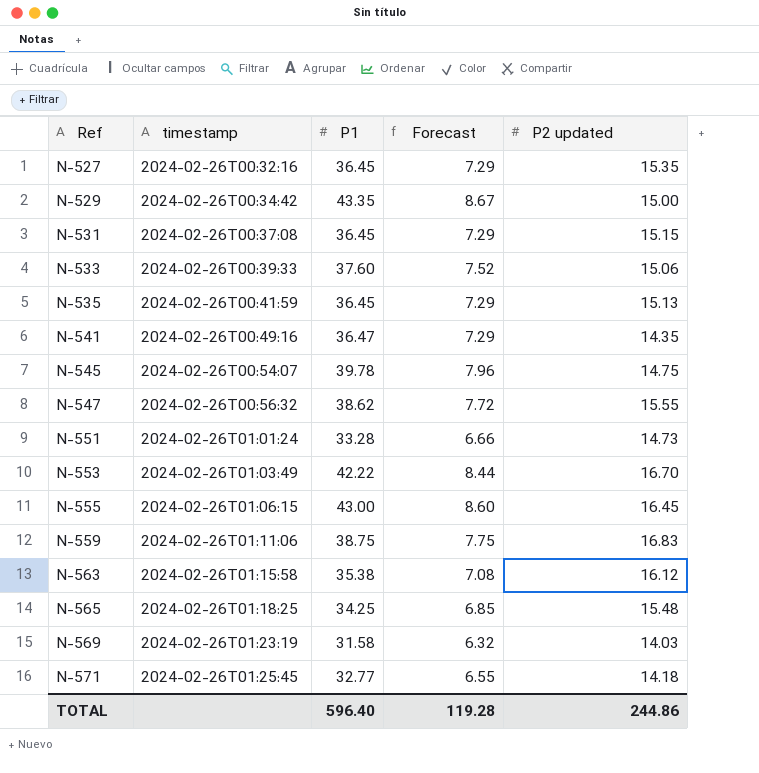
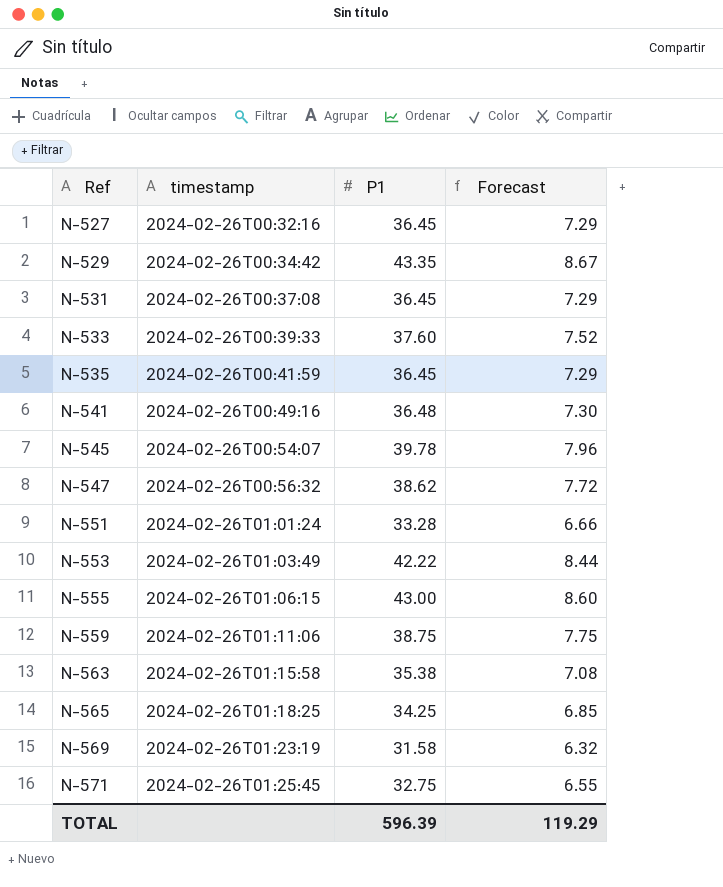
column P2 updated | position: 5 -> none
N-541 | P1: 36.47 -> 36.48
N-541 | Forecast: 7.29 -> 7.30
N-571 | P1: 32.77 -> 32.75
TOTAL | P1: 596.40 -> 596.39
TOTAL | Forecast: 119.28 -> 119.29

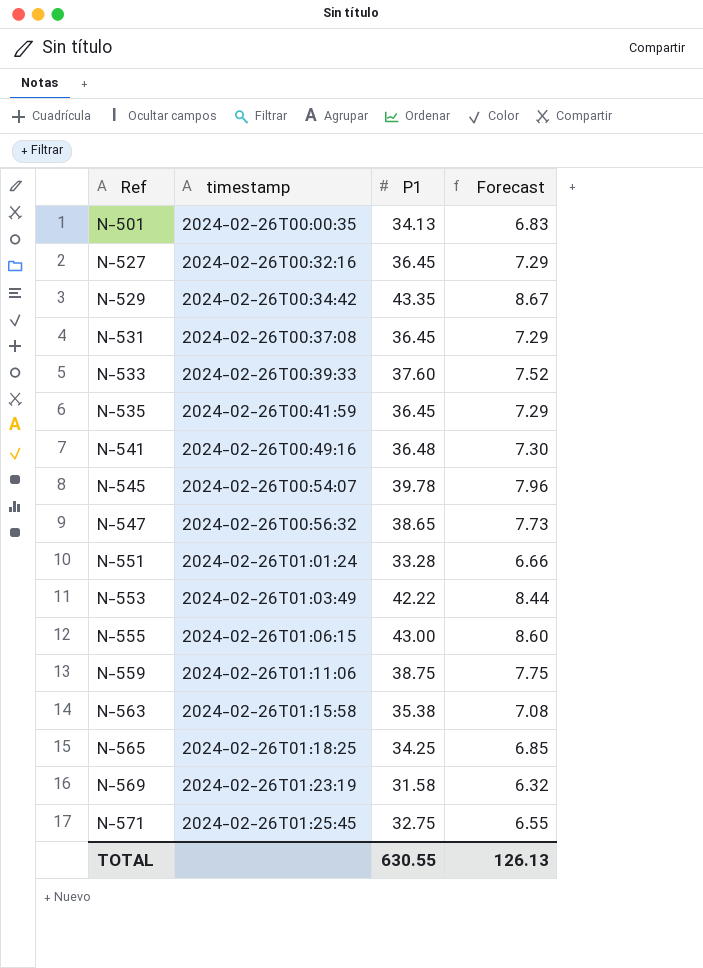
row N-501: none -> 2024-02-26T00:00:35 | 34.13 | 6.83
N-547 | P1: 38.62 -> 38.65
N-547 | Forecast: 7.72 -> 7.73
TOTAL | P1: 596.39 -> 630.55
TOTAL | Forecast: 119.29 -> 126.13

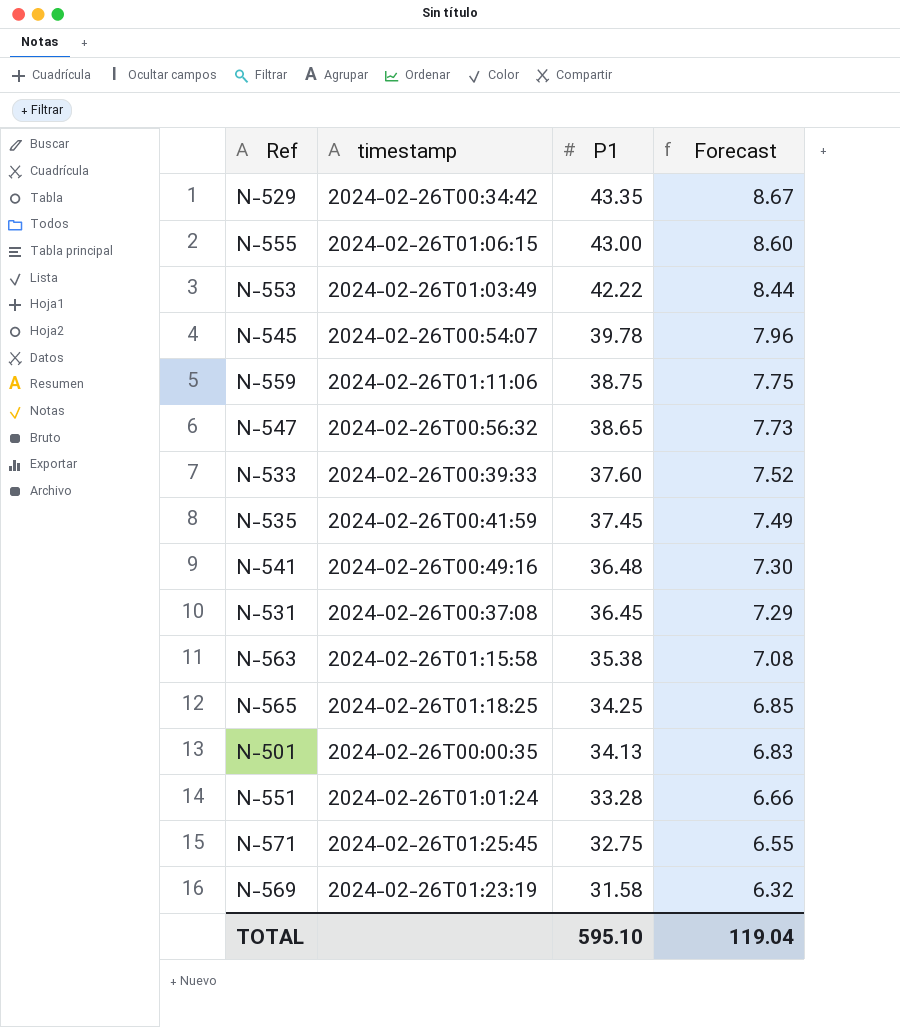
row order: Ref ascending -> P1 descending
row N-527: 2024-02-26T00:32:16 | 36.45 | 7.29 -> none
N-535 | P1: 36.45 -> 37.45
N-535 | Forecast: 7.29 -> 7.49
TOTAL | P1: 630.55 -> 595.10
TOTAL | Forecast: 126.13 -> 119.04

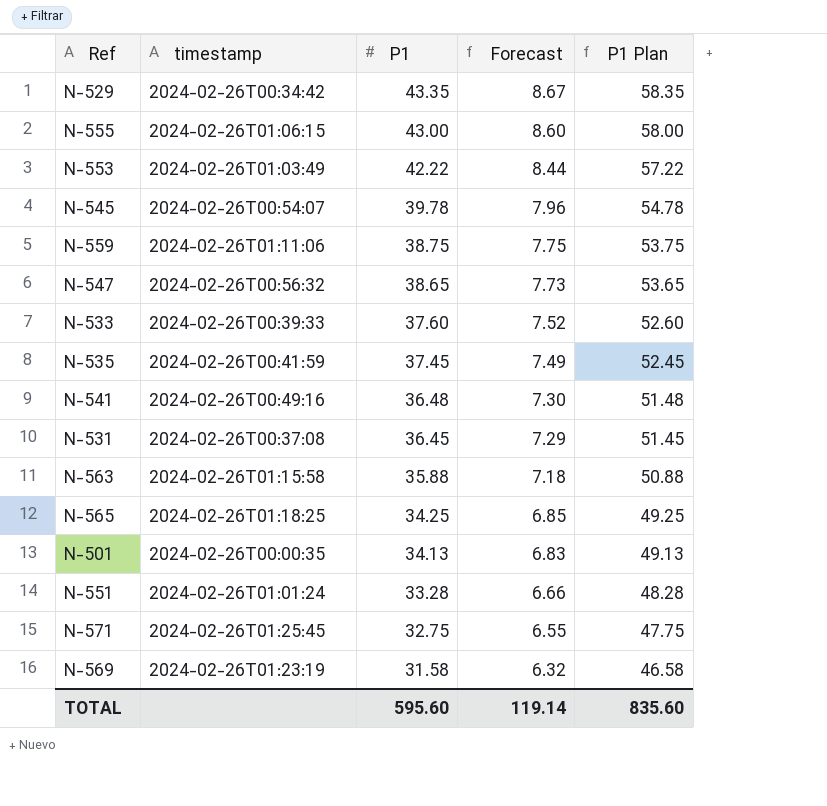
column P1 Plan | formula: none -> [P1] + 15
N-563 | P1: 35.38 -> 35.88
N-563 | Forecast: 7.08 -> 7.18
TOTAL | P1: 595.10 -> 595.60
TOTAL | Forecast: 119.04 -> 119.14

